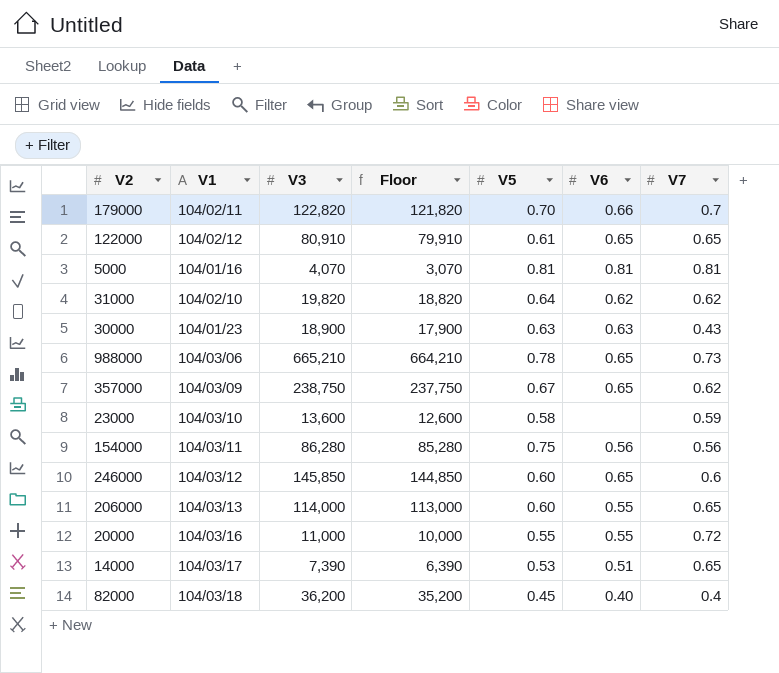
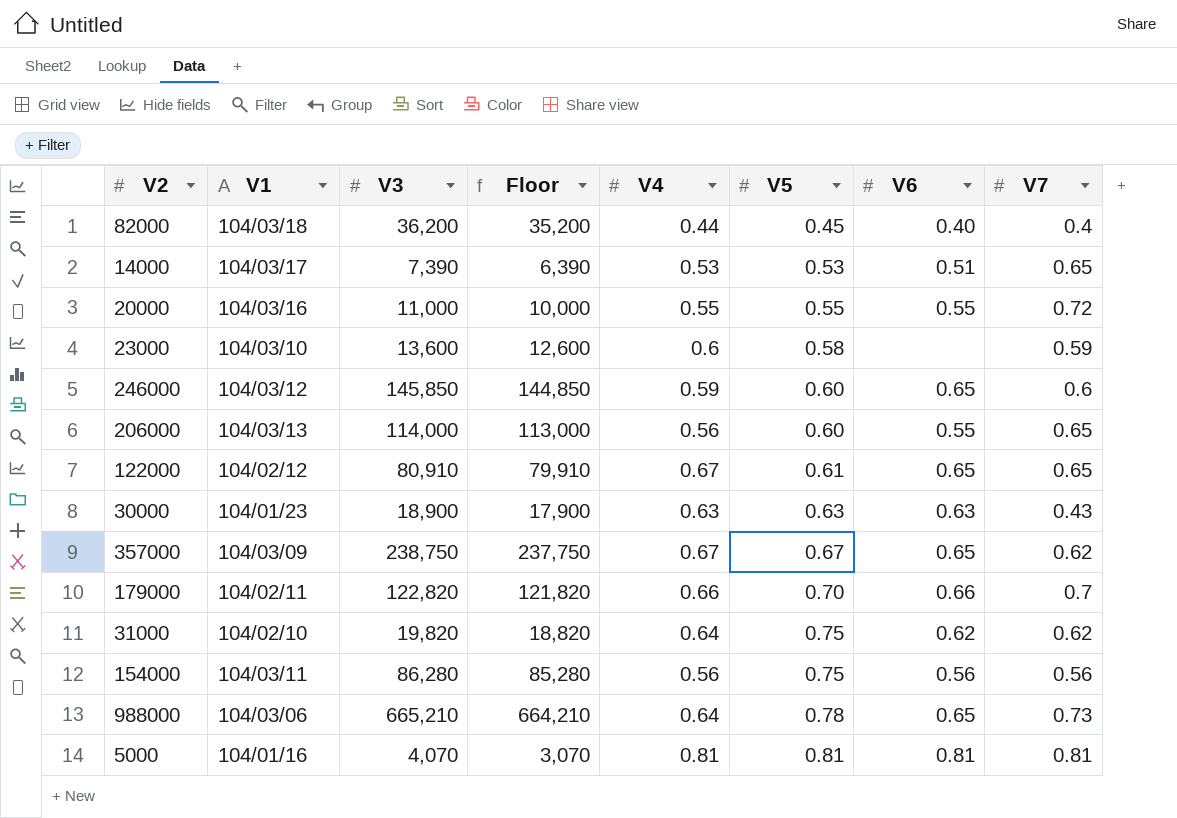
row order: none -> V5 ascending
column V4 | position: none -> 5
31000 | V5: 0.64 -> 0.75

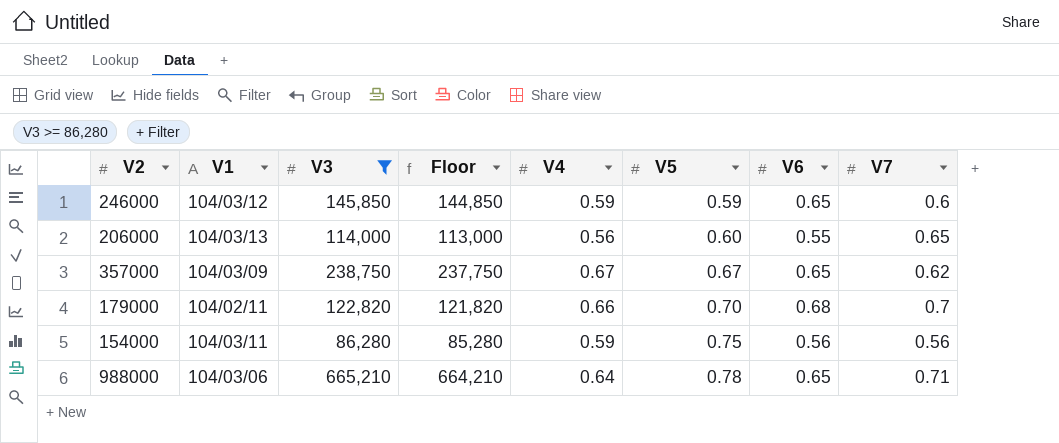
filter: none -> V3 >= 86,280
246000 | V5: 0.60 -> 0.59
179000 | V6: 0.66 -> 0.68
154000 | V4: 0.56 -> 0.59
988000 | V7: 0.73 -> 0.71

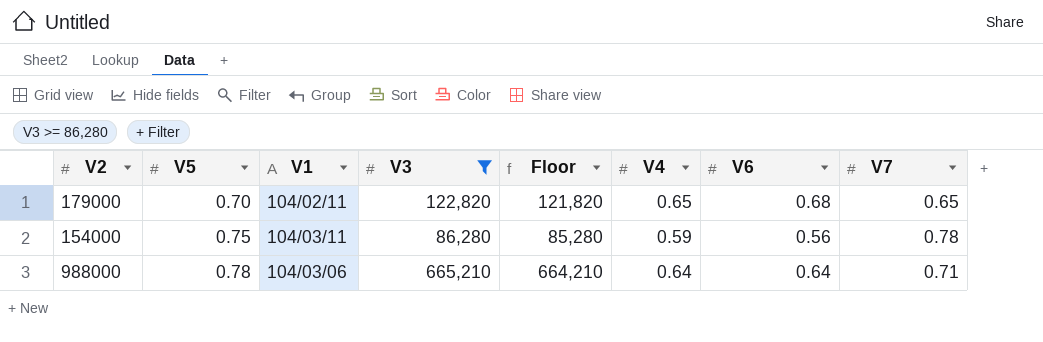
column V5 | position: 6 -> 2
row 246000: 104/03/12 | 145,850 | 144,850 | 0.59 | 0.59 | 0.65 | 0.6 -> none
row 206000: 104/03/13 | 114,000 | 113,000 | 0.56 | 0.60 | 0.55 | 0.65 -> none
row 357000: 104/03/09 | 238,750 | 237,750 | 0.67 | 0.67 | 0.65 | 0.62 -> none
179000 | V4: 0.66 -> 0.65
179000 | V7: 0.7 -> 0.65
154000 | V7: 0.56 -> 0.78
988000 | V6: 0.65 -> 0.64

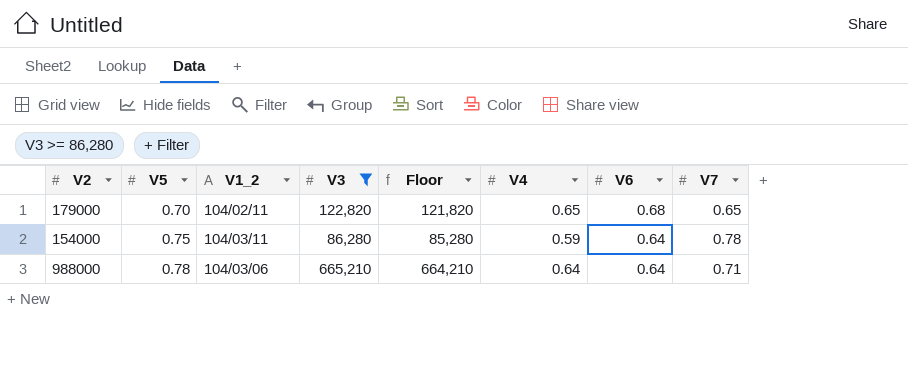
column name: V1 -> V1_2
154000 | V6: 0.56 -> 0.64

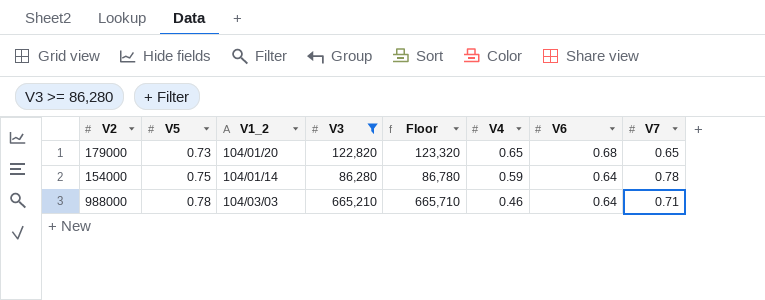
column Floor | formula: [V3] - 1000 -> [V3] + 500
179000 | V5: 0.70 -> 0.73
179000 | V1_2: 104/02/11 -> 104/01/20
154000 | V1_2: 104/03/11 -> 104/01/14
988000 | V1_2: 104/03/06 -> 104/03/03
988000 | V4: 0.64 -> 0.46

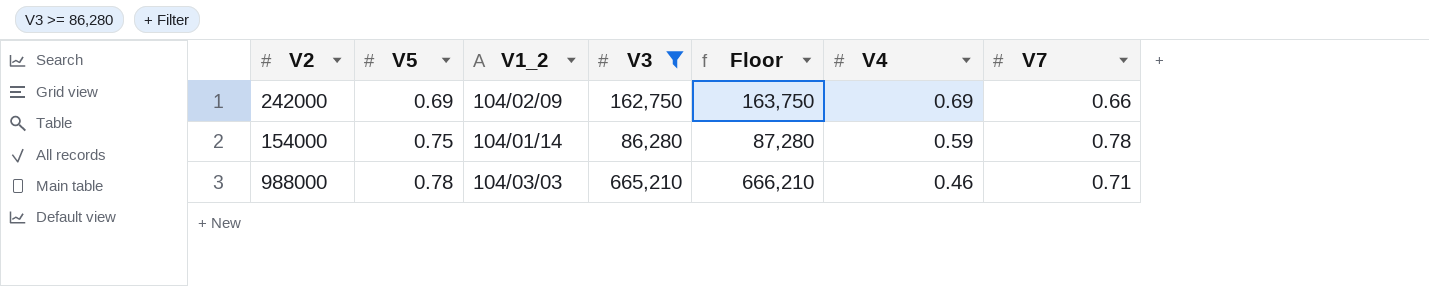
column V6 | position: 7 -> none
column Floor | formula: [V3] + 500 -> [V3] + 1000
row 179000: 0.73 | 104/01/20 | 122,820 | 123,320 | 0.65 | 0.68 | 0.65 -> none
row 242000: none -> 0.69 | 104/02/09 | 162,750 | 163,750 | 0.69 | 0.66

